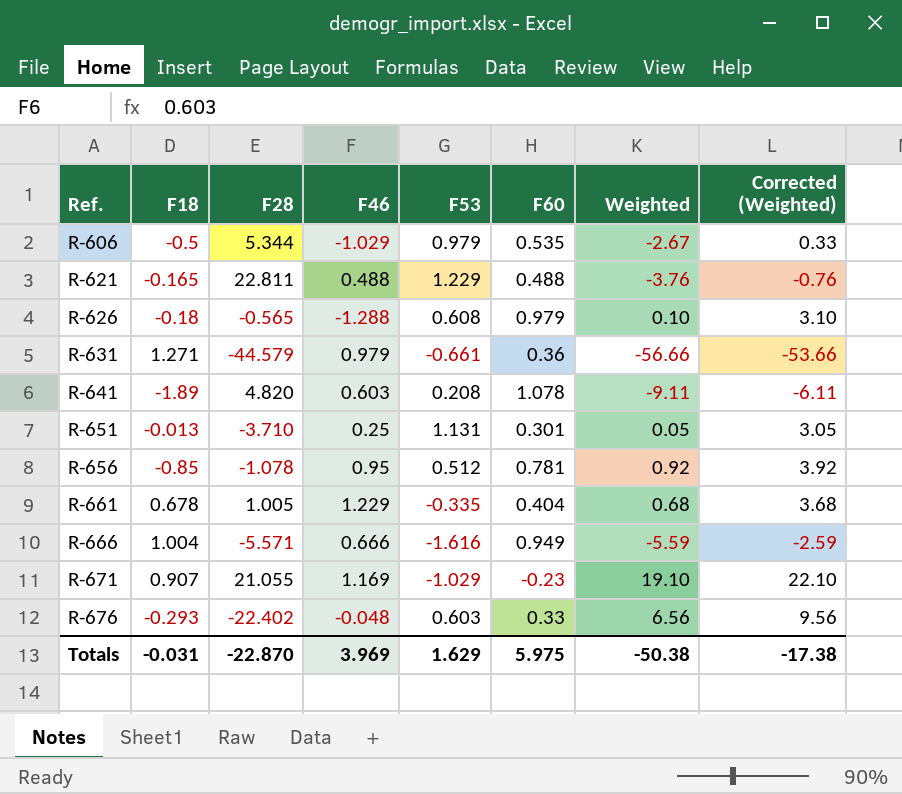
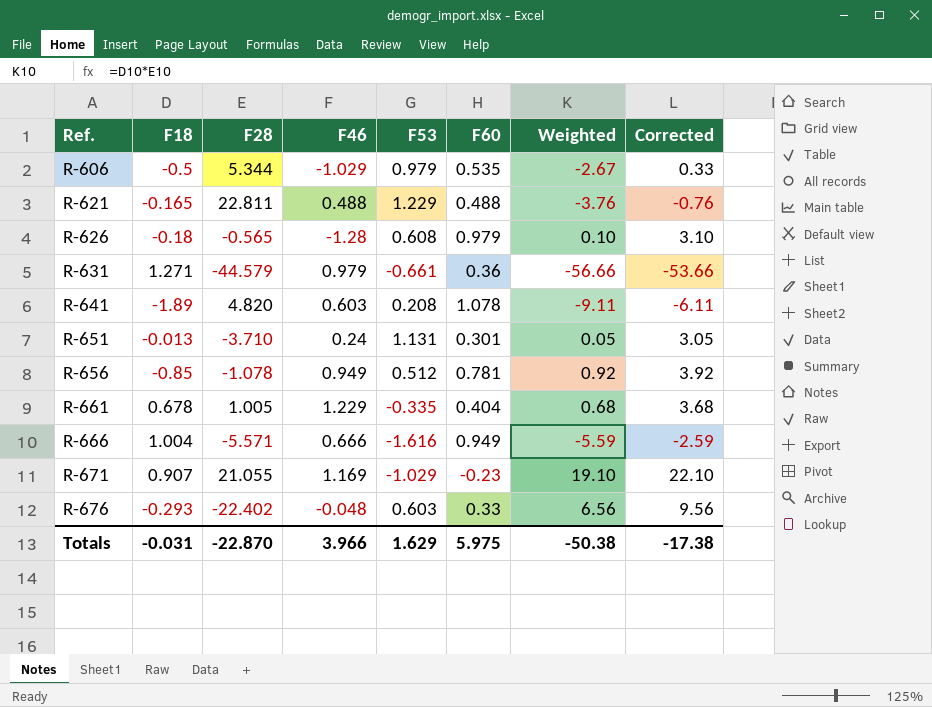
column name: Corrected (Weighted) -> Corrected
R-626 | F46: -1.288 -> -1.28
R-651 | F46: 0.25 -> 0.24
R-656 | F46: 0.95 -> 0.949
Totals | F46: 3.969 -> 3.966

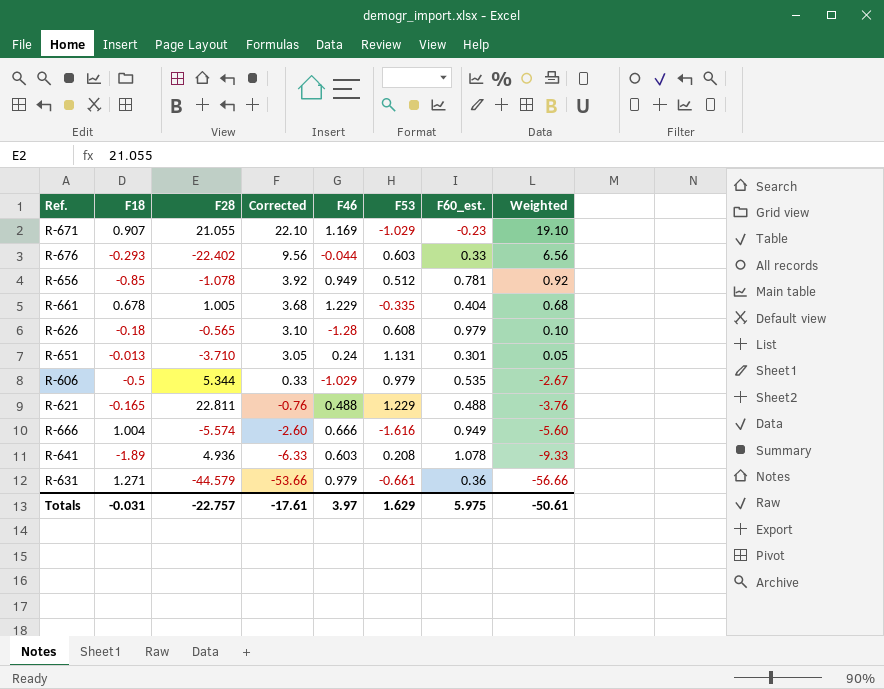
row order: Ref. ascending -> Corrected descending
column Corrected | position: 8 -> 4
column name: F60 -> F60_est.
R-676 | F46: -0.048 -> -0.044
R-666 | F28: -5.571 -> -5.574
R-666 | Corrected: -2.59 -> -2.60
R-666 | Weighted: -5.59 -> -5.60
R-641 | F28: 4.820 -> 4.936
R-641 | Corrected: -6.11 -> -6.33
R-641 | Weighted: -9.11 -> -9.33
Totals | F28: -22.870 -> -22.757
Totals | Corrected: -17.38 -> -17.61
Totals | F46: 3.966 -> 3.97
Totals | Weighted: -50.38 -> -50.61

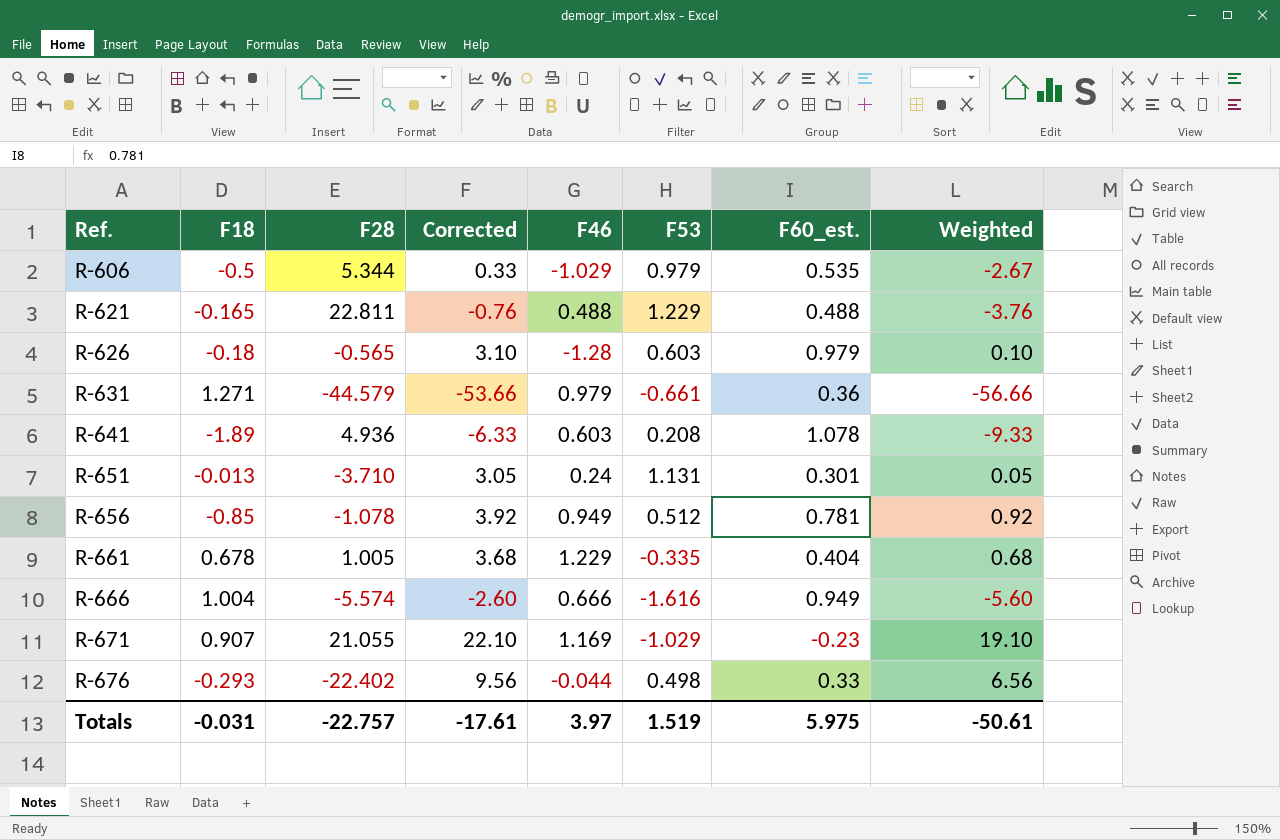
row order: Corrected descending -> Ref. ascending
R-626 | F53: 0.608 -> 0.603
R-676 | F53: 0.603 -> 0.498
Totals | F53: 1.629 -> 1.519

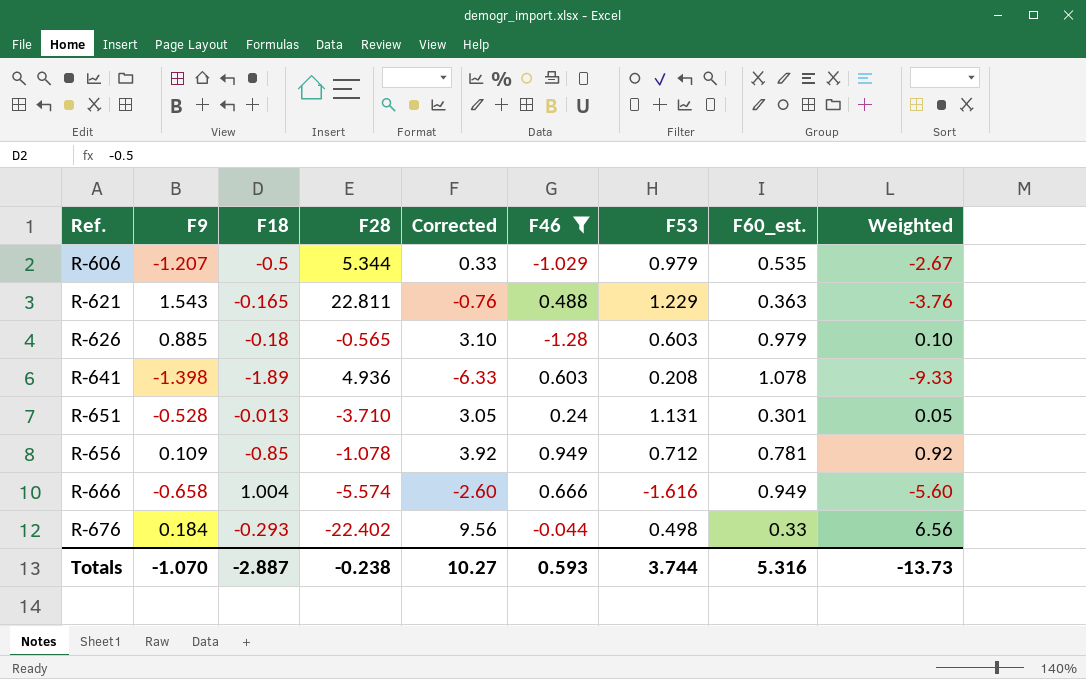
filter: none -> F46 <= 0.949
column F9 | position: none -> 2
R-621 | F60_est.: 0.488 -> 0.363
R-656 | F53: 0.512 -> 0.712
Totals | F18: -0.031 -> -2.887
Totals | F28: -22.757 -> -0.238
Totals | Corrected: -17.61 -> 10.27
Totals | F46: 3.97 -> 0.593
Totals | F53: 1.519 -> 3.744
Totals | F60_est.: 5.975 -> 5.316
Totals | Weighted: -50.61 -> -13.73

